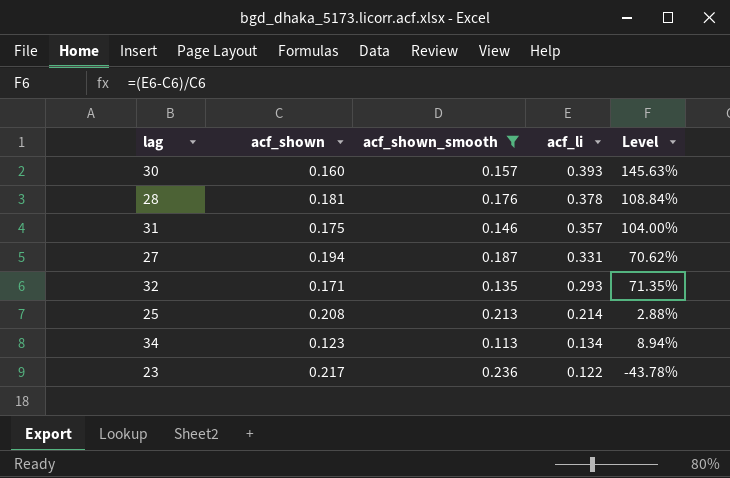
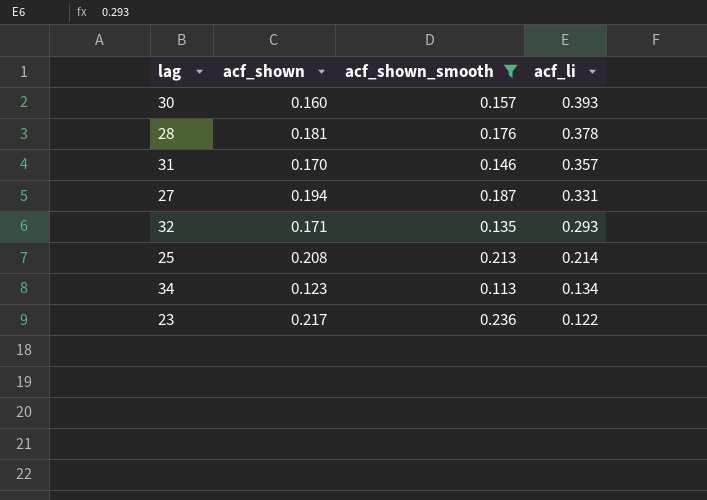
column Level | formula: ([acf_li] - [acf_shown]) / [acf_shown] -> none
31 | acf_shown: 0.175 -> 0.170

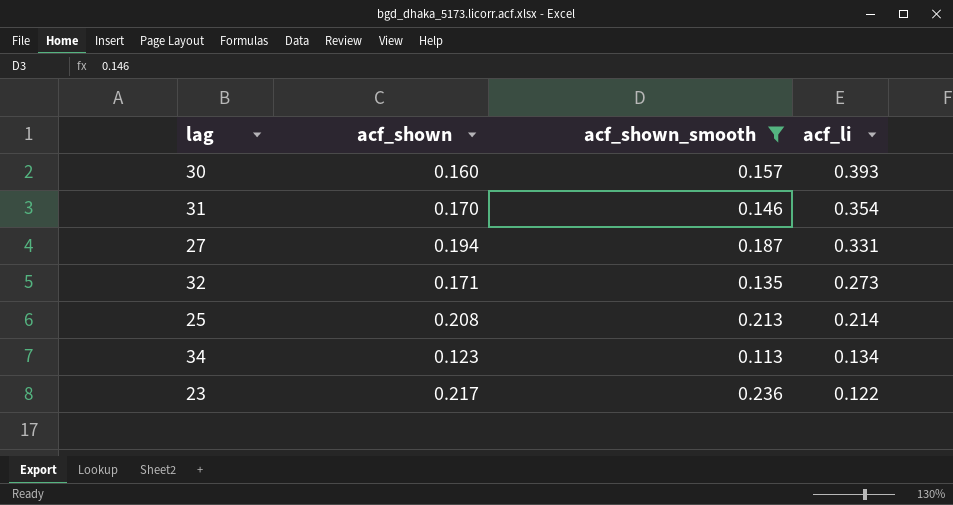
row 28: 0.181 | 0.176 | 0.378 -> none
31 | acf_li: 0.357 -> 0.354
32 | acf_li: 0.293 -> 0.273

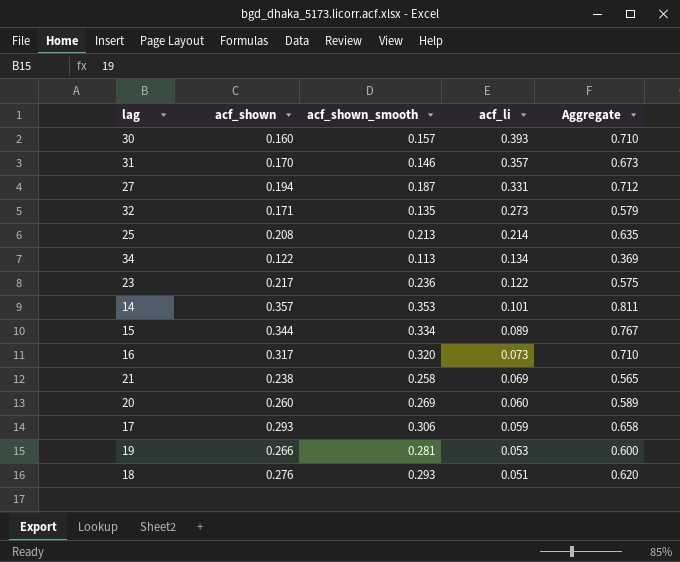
filter: acf_shown_smooth <= 0.236 -> none
column Aggregate | formula: none -> [acf_shown] + [acf_shown_smooth] + [acf_li]
31 | acf_li: 0.354 -> 0.357
34 | acf_shown: 0.123 -> 0.122

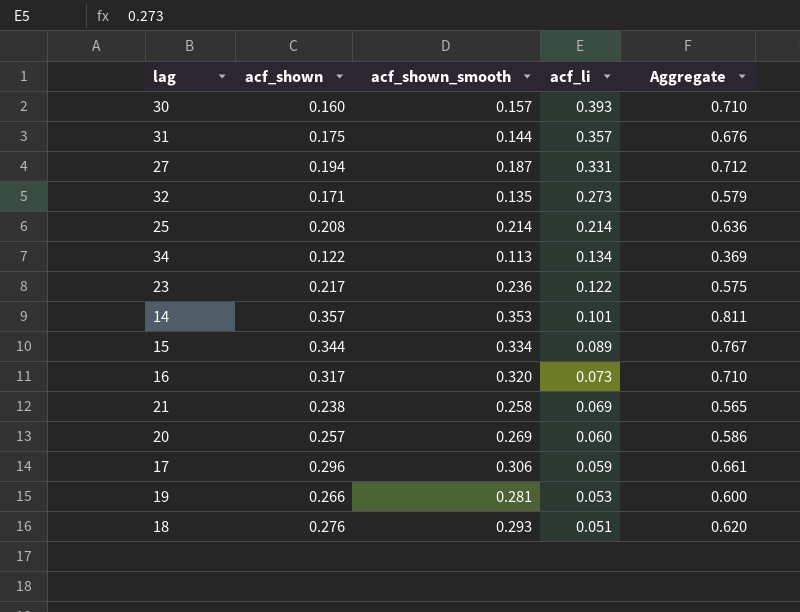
31 | acf_shown: 0.170 -> 0.175
31 | acf_shown_smooth: 0.146 -> 0.144
31 | Aggregate: 0.673 -> 0.676
25 | acf_shown_smooth: 0.213 -> 0.214
25 | Aggregate: 0.635 -> 0.636
20 | acf_shown: 0.260 -> 0.257
20 | Aggregate: 0.589 -> 0.586
17 | acf_shown: 0.293 -> 0.296
17 | Aggregate: 0.658 -> 0.661

